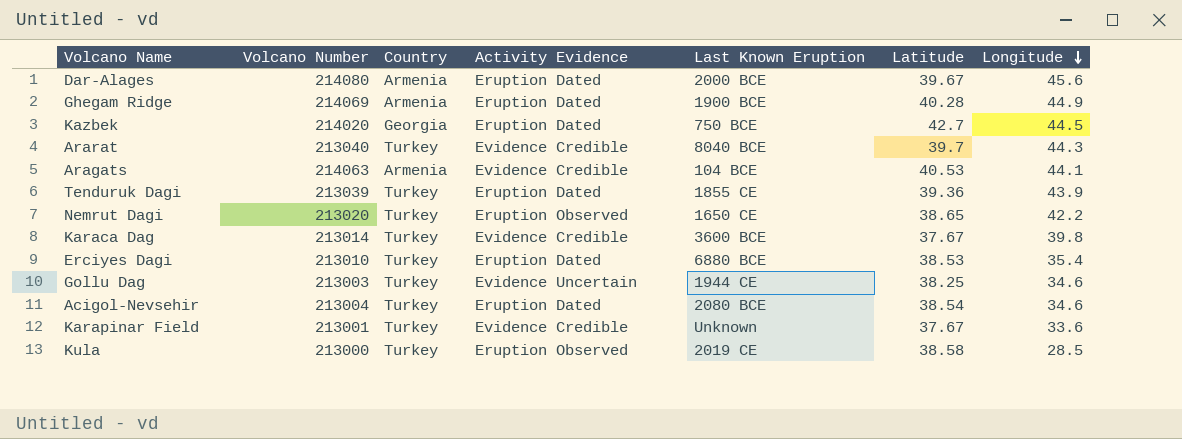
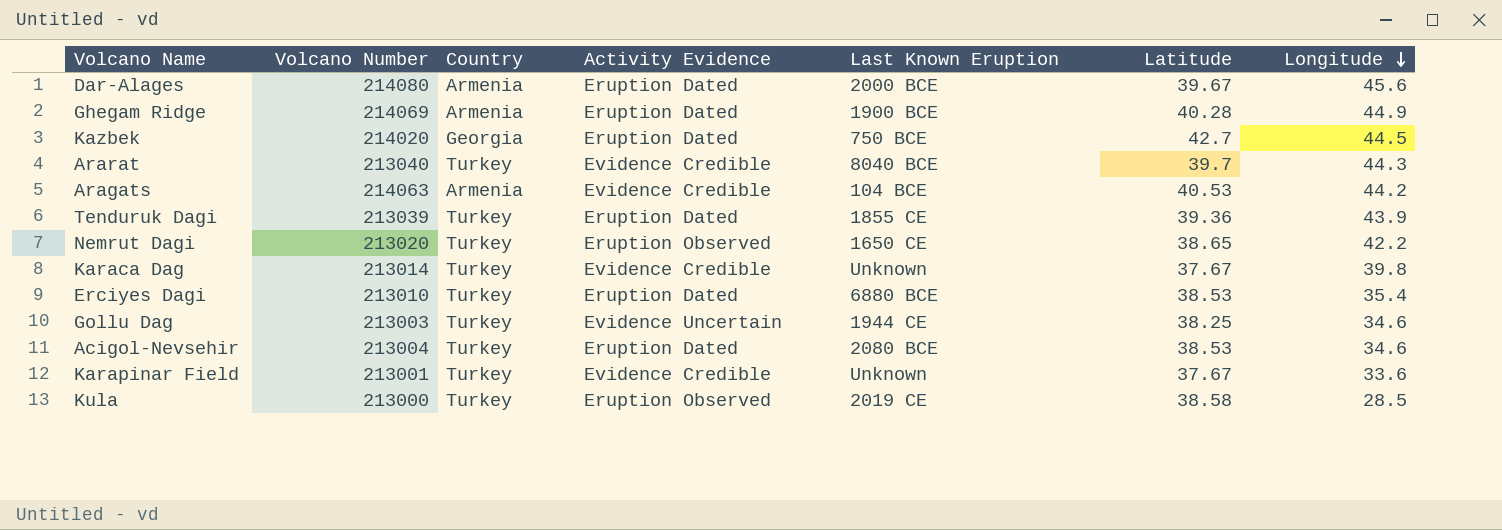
Aragats | Longitude: 44.1 -> 44.2
Karaca Dag | Last Known Eruption: 3600 BCE -> Unknown
Acigol-Nevsehir | Latitude: 38.54 -> 38.53

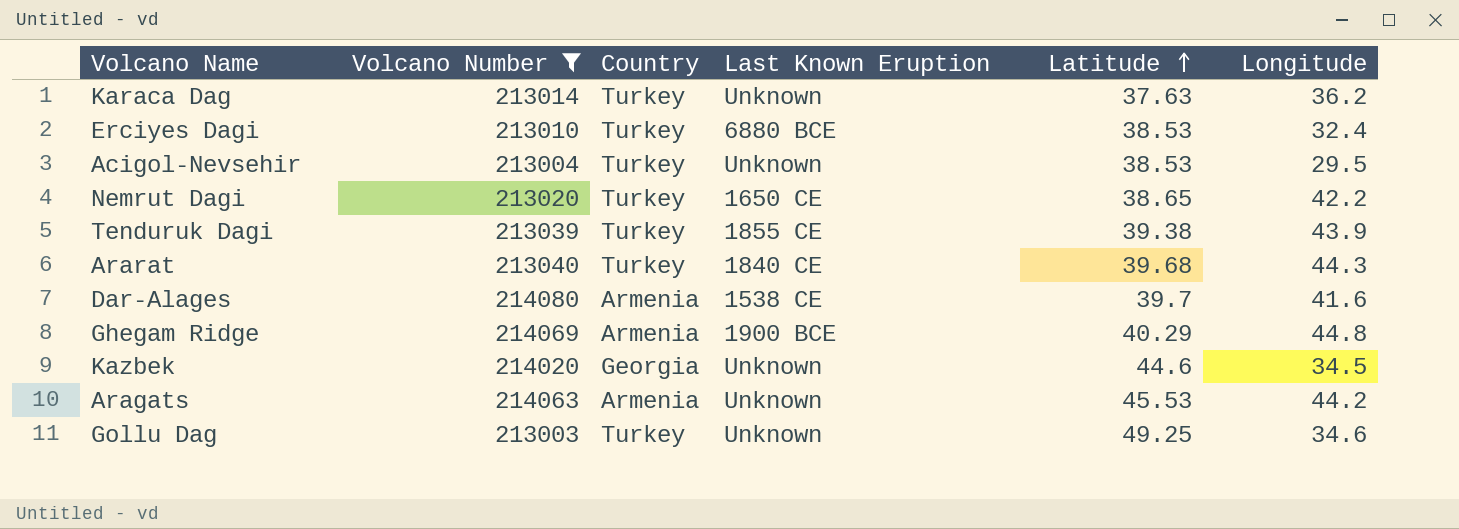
filter: none -> Volcano Number >= 213003
row order: Longitude descending -> Latitude ascending
column Activity Evidence | position: 4 -> none
Karaca Dag | Latitude: 37.67 -> 37.63
Karaca Dag | Longitude: 39.8 -> 36.2
Erciyes Dagi | Longitude: 35.4 -> 32.4
Acigol-Nevsehir | Last Known Eruption: 2080 BCE -> Unknown
Acigol-Nevsehir | Longitude: 34.6 -> 29.5
Tenduruk Dagi | Latitude: 39.36 -> 39.38
Ararat | Last Known Eruption: 8040 BCE -> 1840 CE
Ararat | Latitude: 39.7 -> 39.68
Dar-Alages | Last Known Eruption: 2000 BCE -> 1538 CE
Dar-Alages | Latitude: 39.67 -> 39.7
Dar-Alages | Longitude: 45.6 -> 41.6
Ghegam Ridge | Latitude: 40.28 -> 40.29
Ghegam Ridge | Longitude: 44.9 -> 44.8
Kazbek | Last Known Eruption: 750 BCE -> Unknown
Kazbek | Latitude: 42.7 -> 44.6
Kazbek | Longitude: 44.5 -> 34.5
Aragats | Last Known Eruption: 104 BCE -> Unknown
Aragats | Latitude: 40.53 -> 45.53
Gollu Dag | Last Known Eruption: 1944 CE -> Unknown
Gollu Dag | Latitude: 38.25 -> 49.25

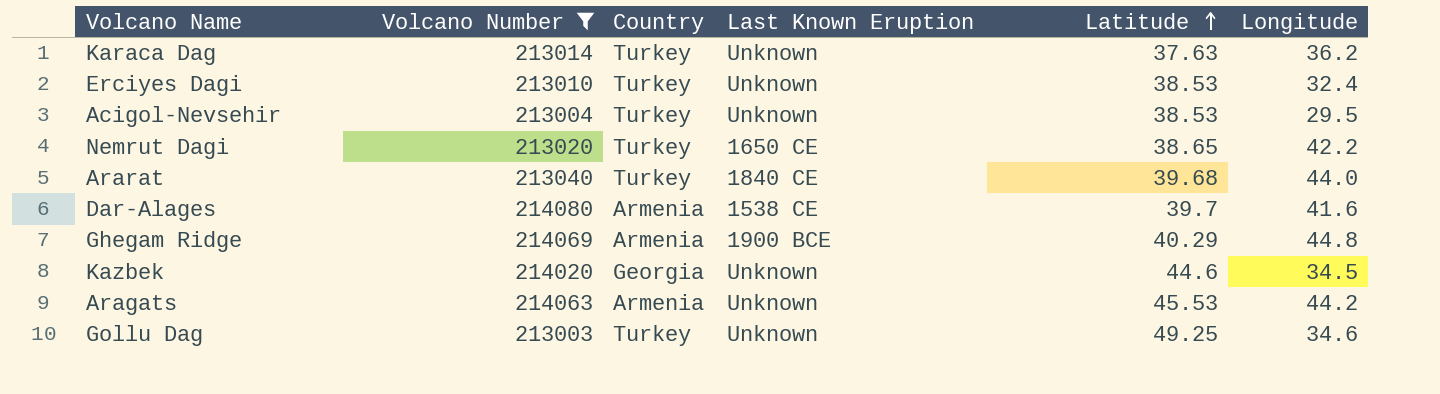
row Tenduruk Dagi: 213039 | Turkey | 1855 CE | 39.38 | 43.9 -> none
Erciyes Dagi | Last Known Eruption: 6880 BCE -> Unknown
Ararat | Longitude: 44.3 -> 44.0

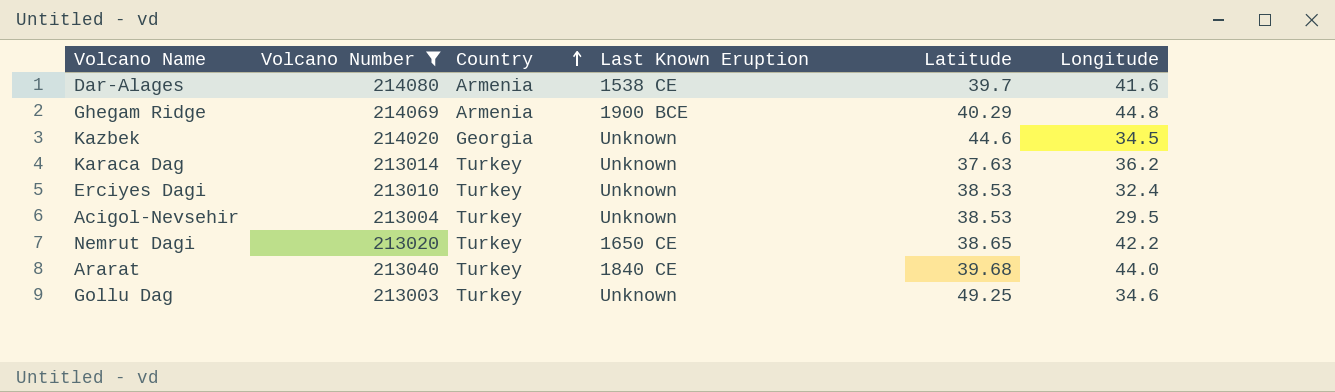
row order: Latitude ascending -> Country ascending
row Aragats: 214063 | Armenia | Unknown | 45.53 | 44.2 -> none

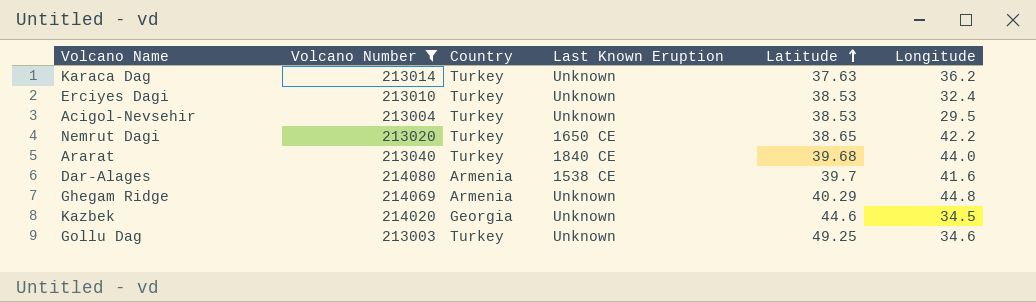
row order: Country ascending -> Latitude ascending
Ghegam Ridge | Last Known Eruption: 1900 BCE -> Unknown

